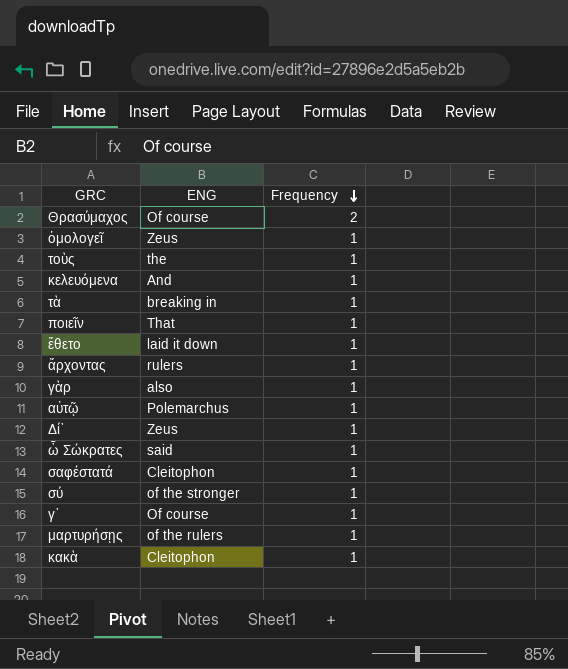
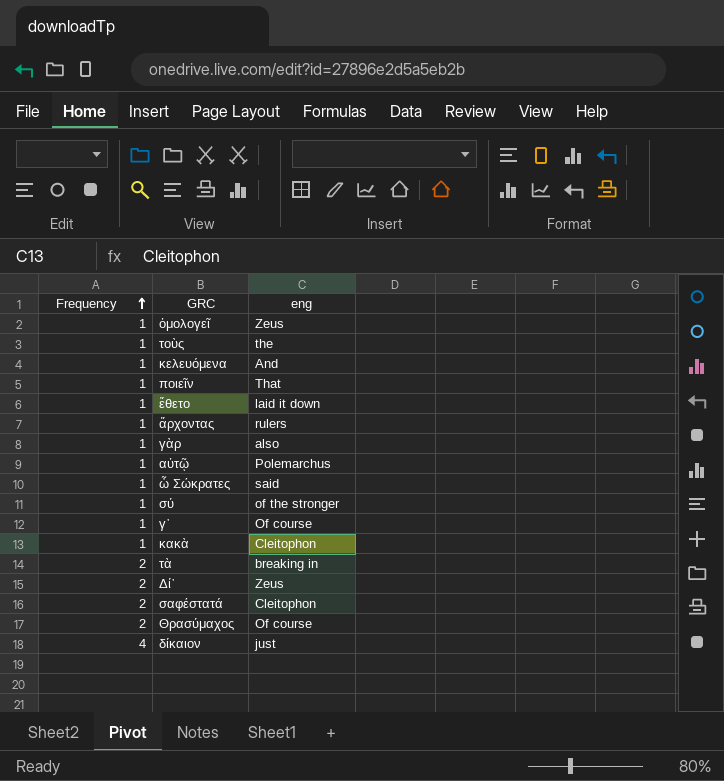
row order: Frequency descending -> Frequency ascending
column Frequency | position: 3 -> 1
column name: ENG -> eng
row μαρτυρήσῃς: of the rulers | 1 -> none
τὰ | Frequency: 1 -> 2
Δί᾽ | Frequency: 1 -> 2
σαφέστατά | Frequency: 1 -> 2
row δίκαιον: none -> 4 | just

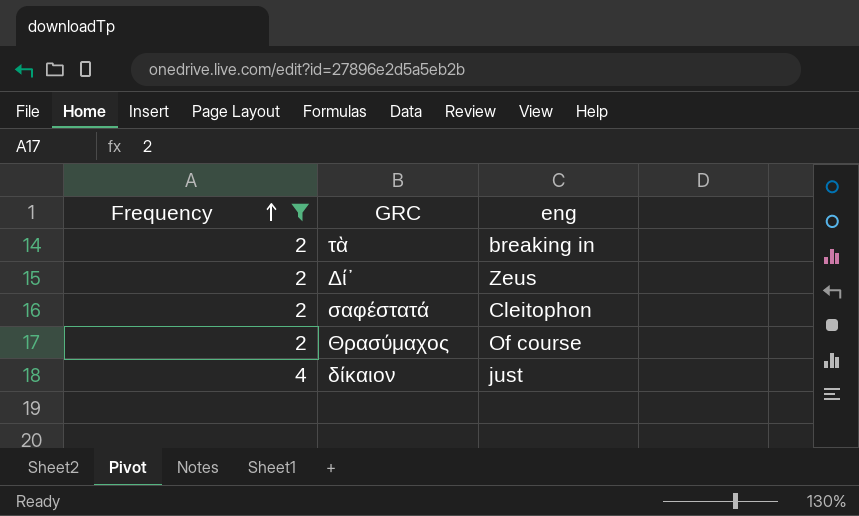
filter: none -> Frequency != 1

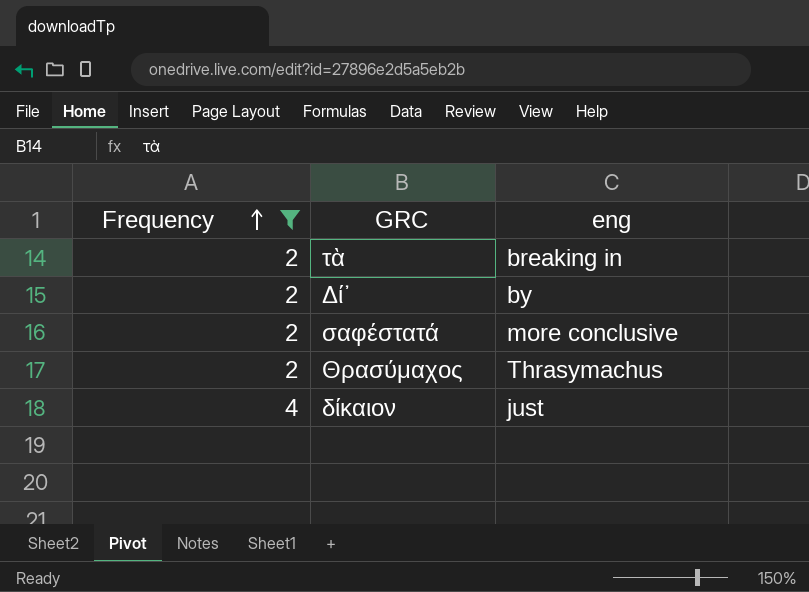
Δί᾽ | eng: Zeus -> by
σαφέστατά | eng: Cleitophon -> more conclusive
Θρασύμαχος | eng: Of course -> Thrasymachus

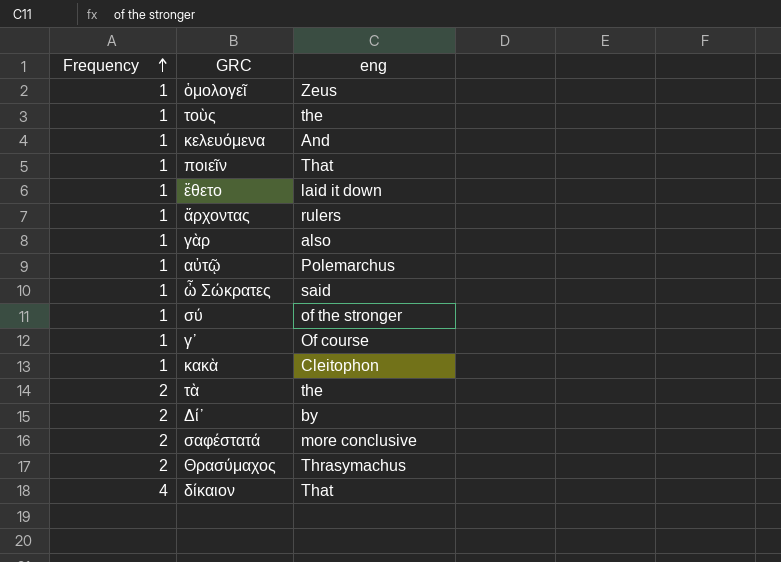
filter: Frequency != 1 -> none
τὰ | eng: breaking in -> the
δίκαιον | eng: just -> That

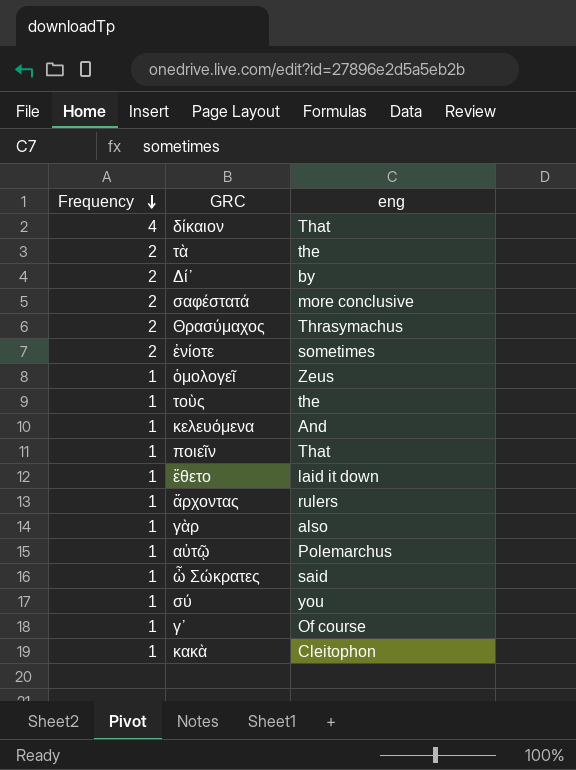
row order: Frequency ascending -> Frequency descending
row ἐνίοτε: none -> 2 | sometimes
σύ | eng: of the stronger -> you

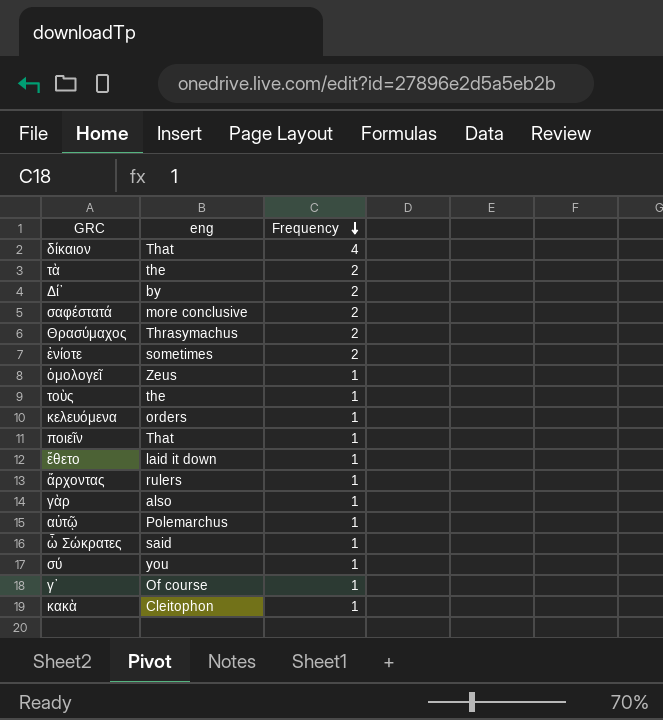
column Frequency | position: 1 -> 3
κελευόμενα | eng: And -> orders

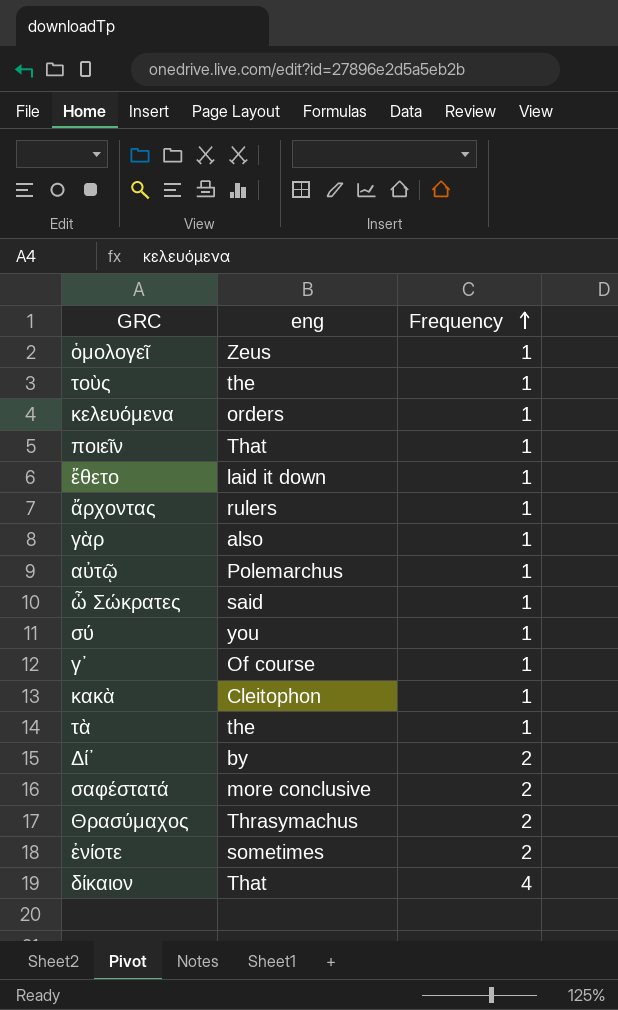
row order: Frequency descending -> Frequency ascending
τὰ | Frequency: 2 -> 1

